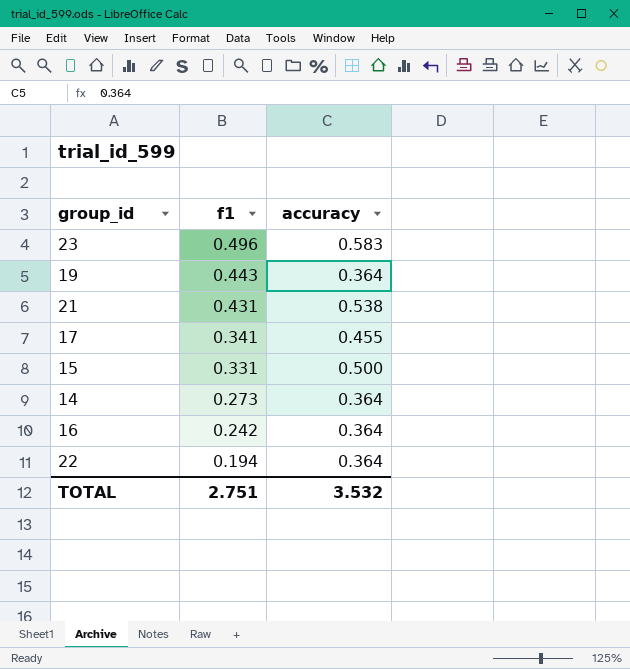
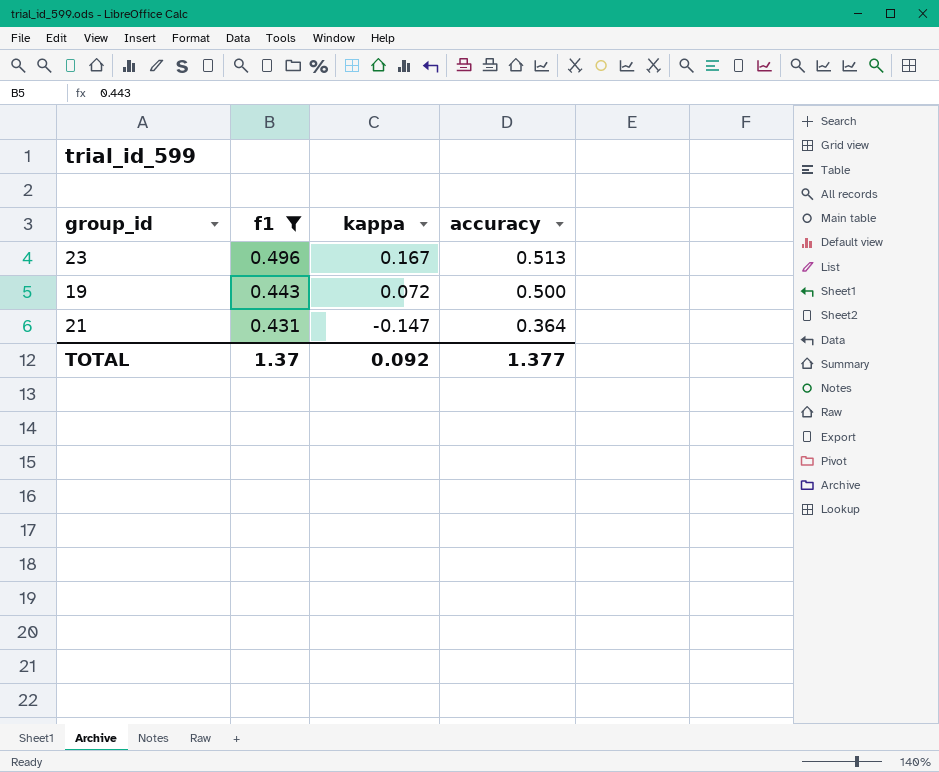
filter: none -> f1 >= 0.431
column kappa | position: none -> 3
23 | accuracy: 0.583 -> 0.513
19 | accuracy: 0.364 -> 0.500
21 | accuracy: 0.538 -> 0.364
TOTAL | f1: 2.751 -> 1.37
TOTAL | accuracy: 3.532 -> 1.377

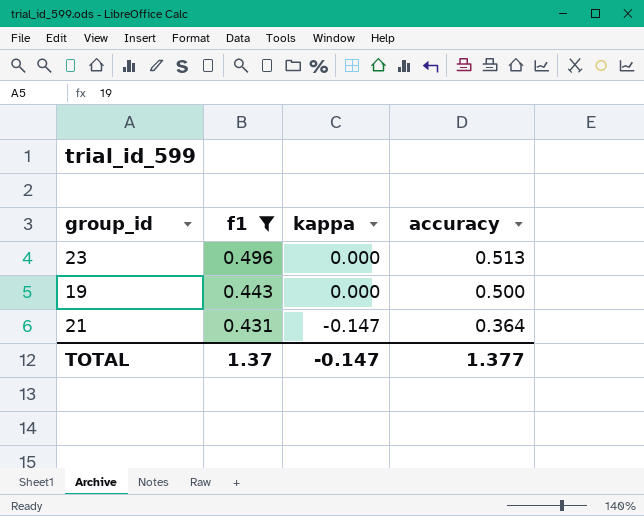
23 | kappa: 0.167 -> 0.000
19 | kappa: 0.072 -> 0.000
TOTAL | kappa: 0.092 -> -0.147

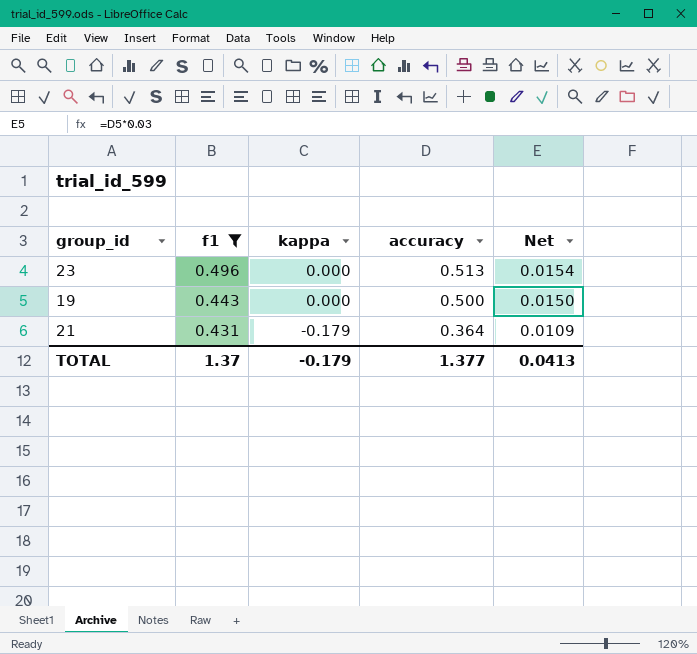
column Net | formula: none -> [accuracy] * 0.03
21 | kappa: -0.147 -> -0.179
TOTAL | kappa: -0.147 -> -0.179

